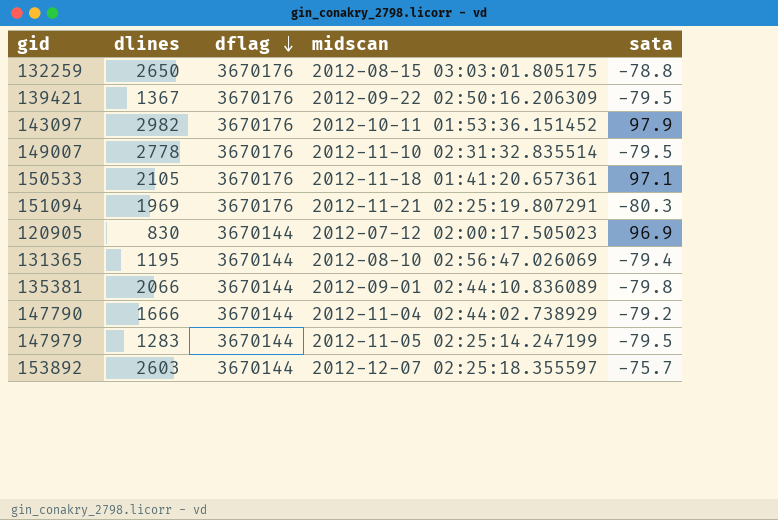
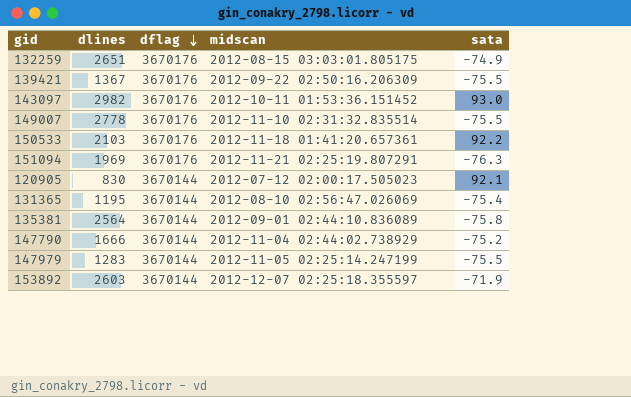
132259 | dlines: 2650 -> 2651
132259 | sata: -78.8 -> -74.9
139421 | sata: -79.5 -> -75.5
143097 | sata: 97.9 -> 93.0
149007 | sata: -79.5 -> -75.5
150533 | dlines: 2105 -> 2103
150533 | sata: 97.1 -> 92.2
151094 | sata: -80.3 -> -76.3
120905 | sata: 96.9 -> 92.1
131365 | sata: -79.4 -> -75.4
135381 | dlines: 2066 -> 2564
135381 | sata: -79.8 -> -75.8
147790 | sata: -79.2 -> -75.2
147979 | sata: -79.5 -> -75.5
153892 | sata: -75.7 -> -71.9

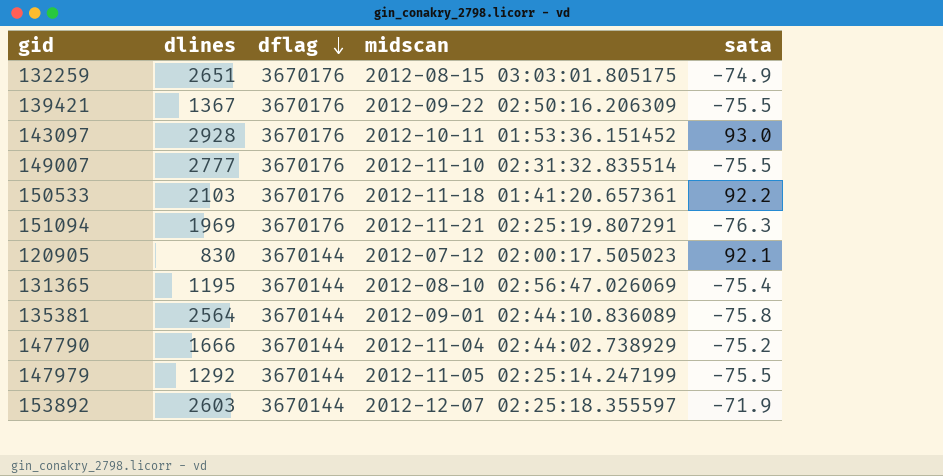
143097 | dlines: 2982 -> 2928
149007 | dlines: 2778 -> 2777
147979 | dlines: 1283 -> 1292

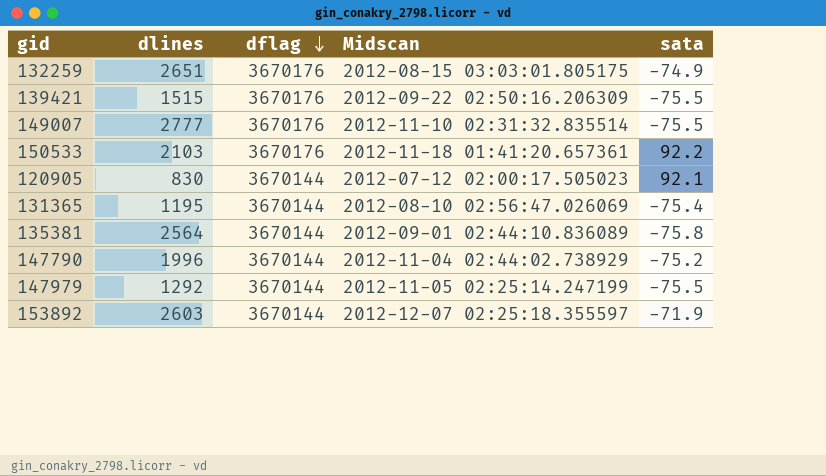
column name: midscan -> Midscan
row 143097: 2928 | 3670176 | 2012-10-11 01:53:36.151452 | 93.0 -> none
row 151094: 1969 | 3670176 | 2012-11-21 02:25:19.807291 | -76.3 -> none
139421 | dlines: 1367 -> 1515
147790 | dlines: 1666 -> 1996

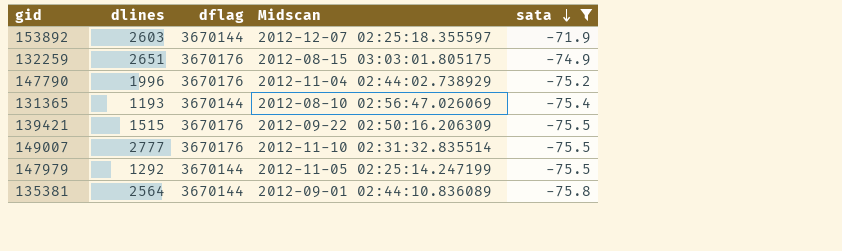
filter: none -> sata <= -71.9
row order: dflag descending -> sata descending
147790 | dflag: 3670144 -> 3670176
131365 | dlines: 1195 -> 1193

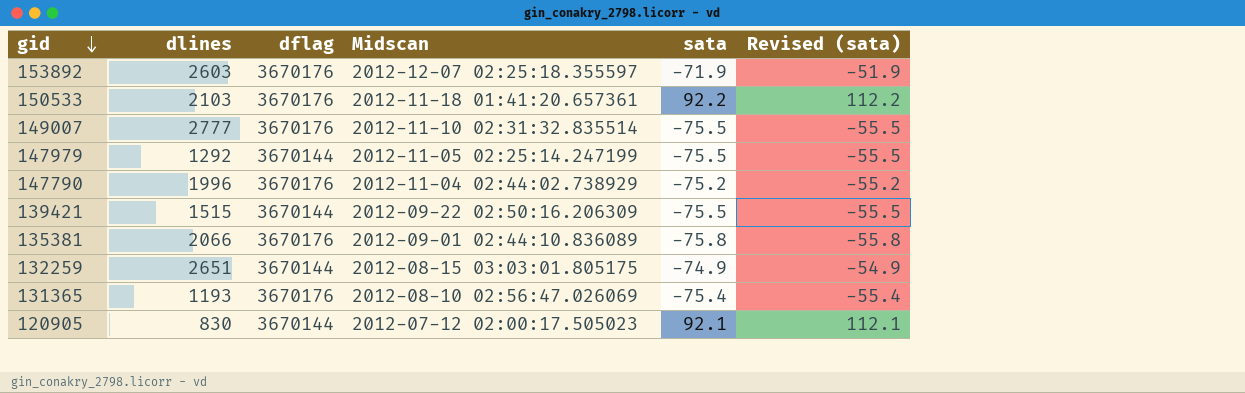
filter: sata <= -71.9 -> none
row order: sata descending -> gid descending
column Revised (sata) | formula: none -> [sata] + 20
153892 | dflag: 3670144 -> 3670176
139421 | dflag: 3670176 -> 3670144
135381 | dlines: 2564 -> 2066
135381 | dflag: 3670144 -> 3670176
132259 | dflag: 3670176 -> 3670144
131365 | dflag: 3670144 -> 3670176

